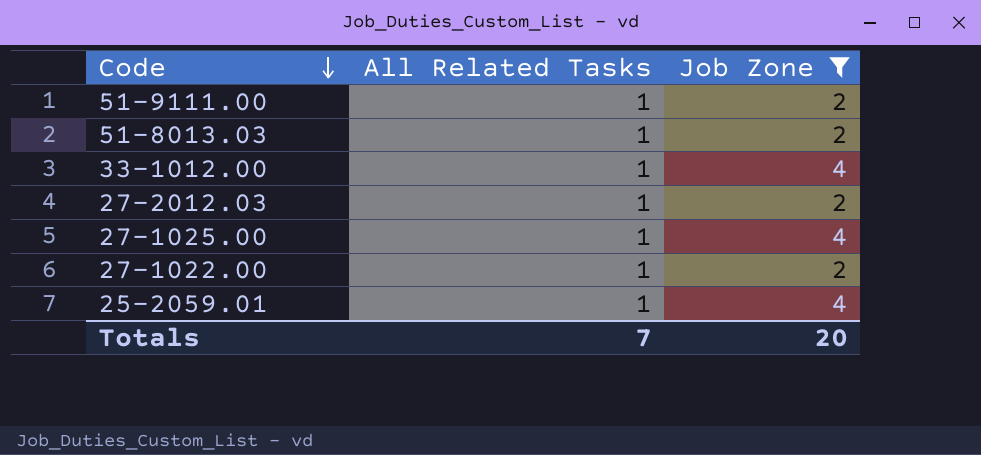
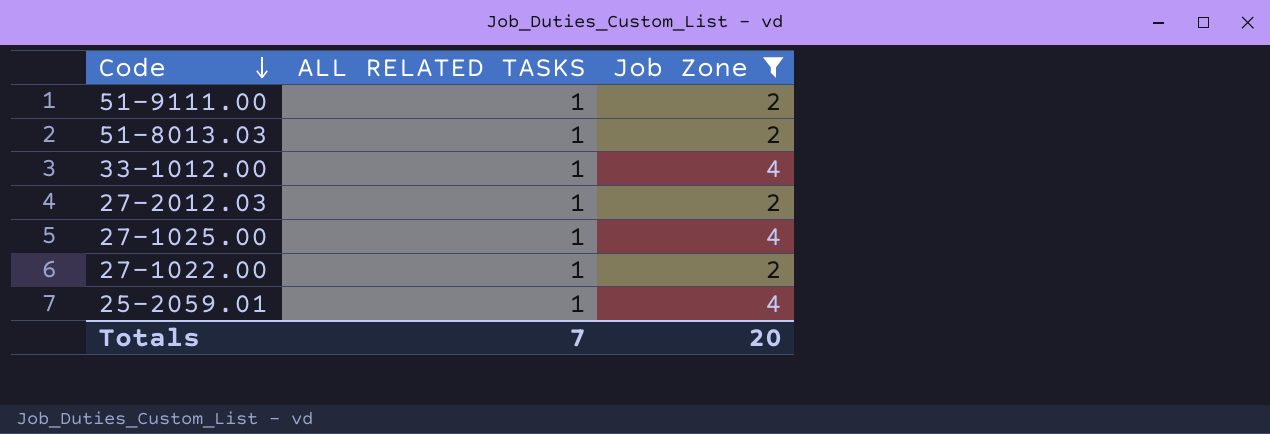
column name: All Related Tasks -> ALL RELATED TASKS

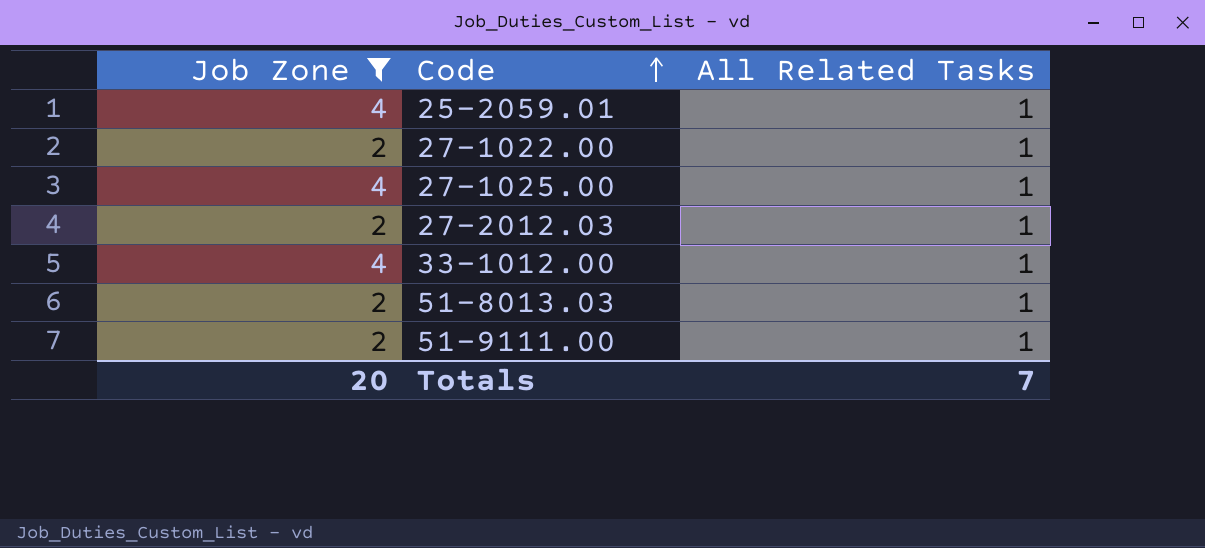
row order: Code descending -> Code ascending
column Job Zone | position: 3 -> 1
column name: ALL RELATED TASKS -> All Related Tasks

